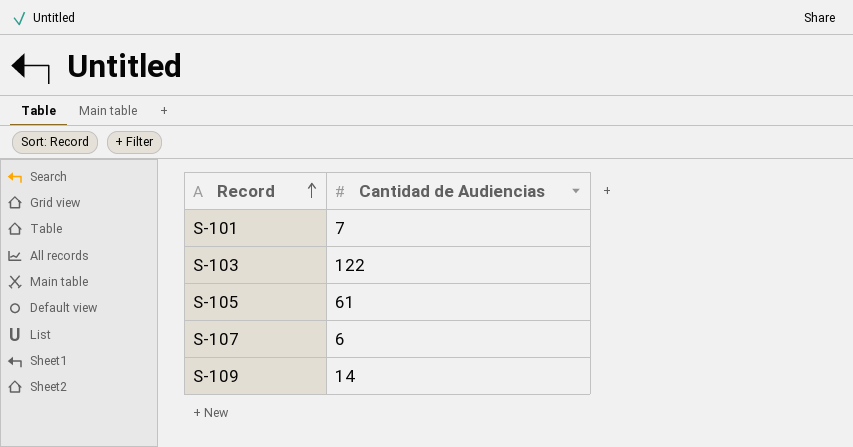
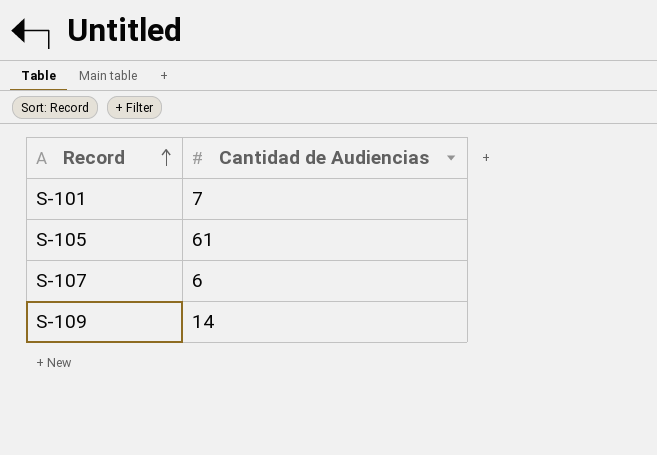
row S-103: 122 -> none

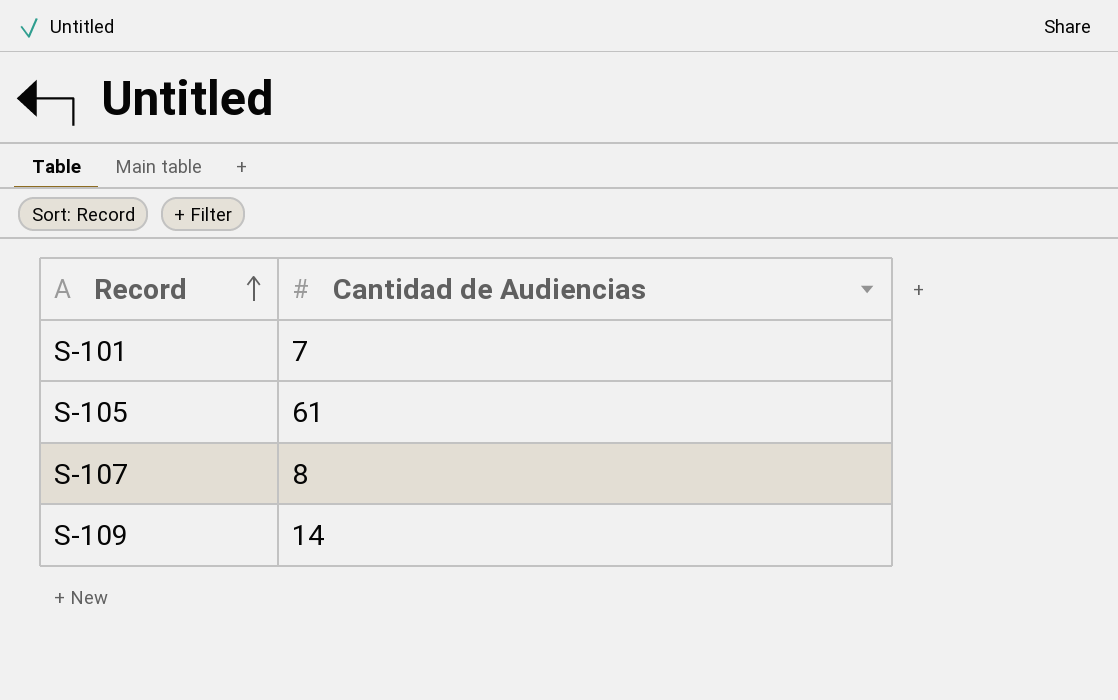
S-107 | Cantidad de Audiencias: 6 -> 8

